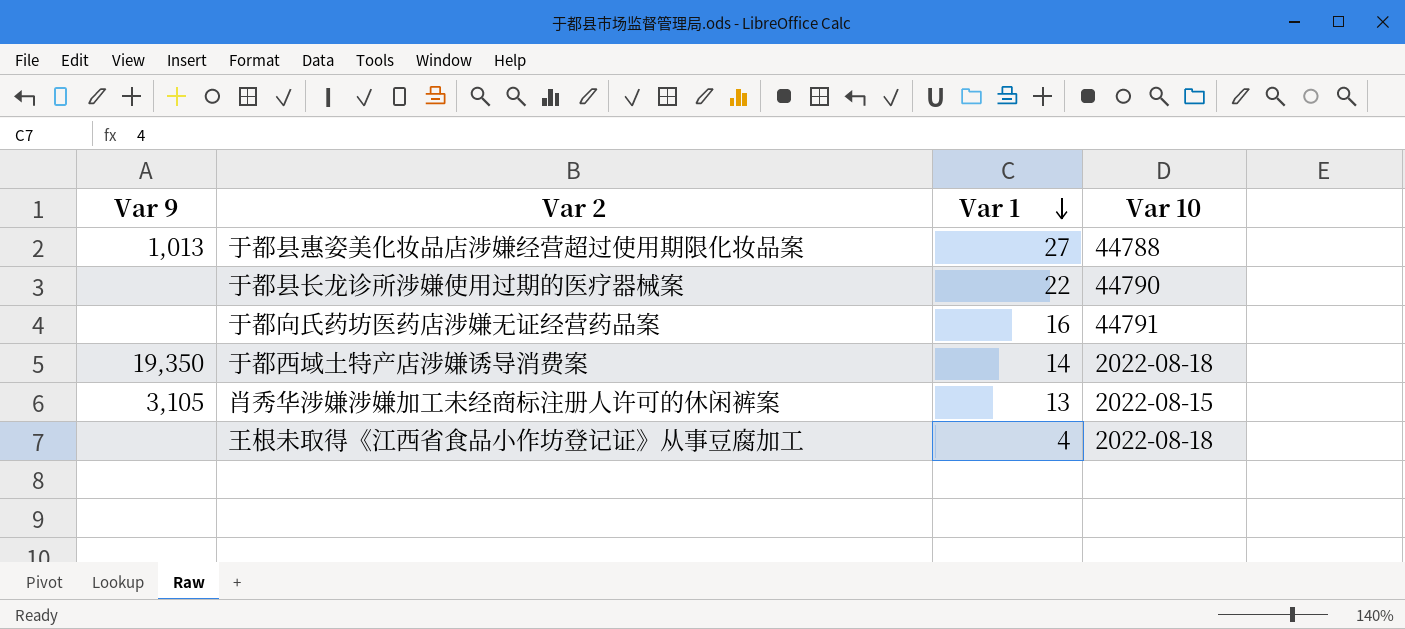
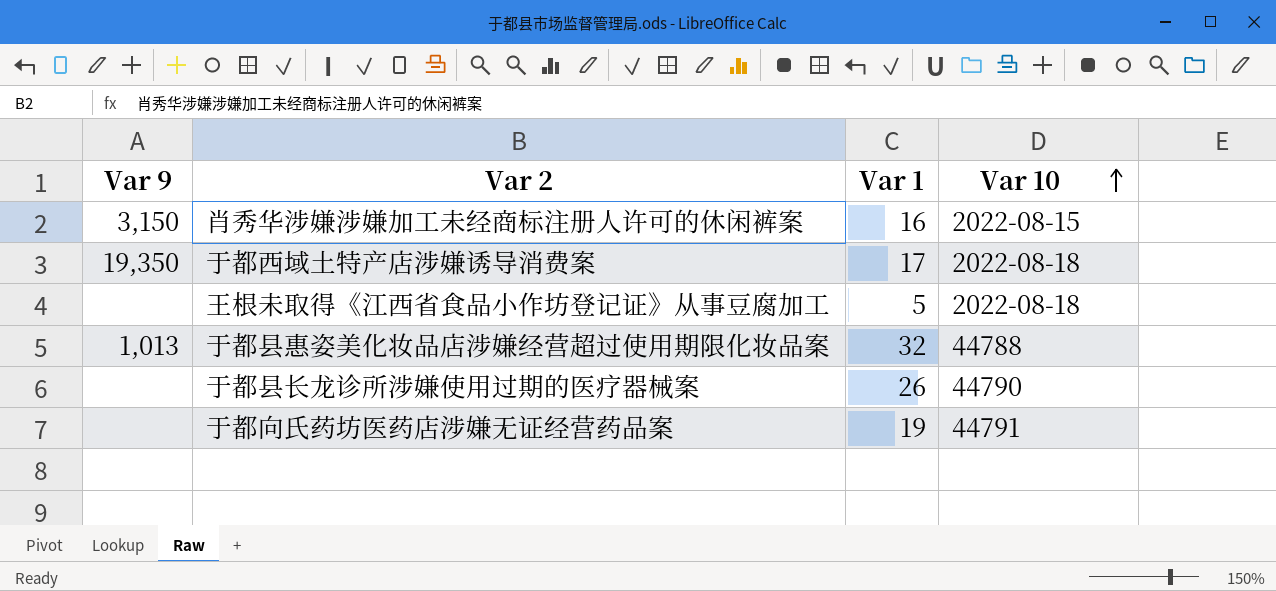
row order: Var 1 descending -> Var 10 ascending
肖秀华涉嫌涉嫌加工未经商标注册人许可的休闲裤案 | Var 9: 3,105 -> 3,150
肖秀华涉嫌涉嫌加工未经商标注册人许可的休闲裤案 | Var 1: 13 -> 16
于都西域土特产店涉嫌诱导消费案 | Var 1: 14 -> 17
王根未取得《江西省食品小作坊登记证》从事豆腐加工 | Var 1: 4 -> 5
于都县惠姿美化妆品店涉嫌经营超过使用期限化妆品案 | Var 1: 27 -> 32
于都县长龙诊所涉嫌使用过期的医疗器械案 | Var 1: 22 -> 26
于都向氏药坊医药店涉嫌无证经营药品案 | Var 1: 16 -> 19

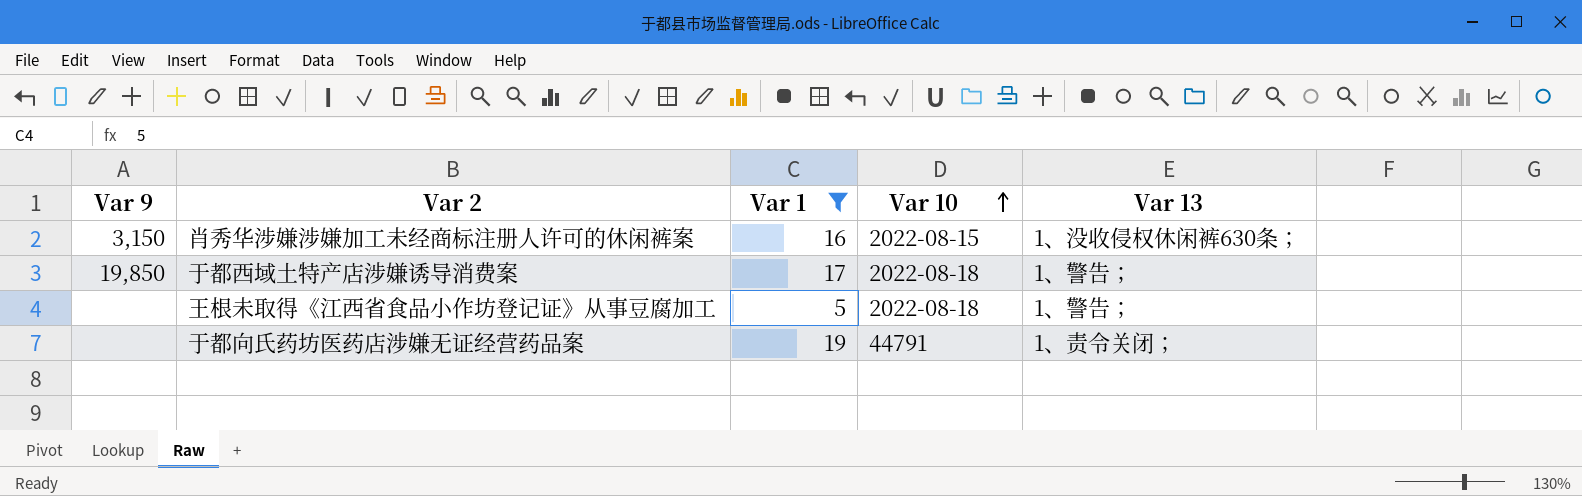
filter: none -> Var 1 <= 19
column Var 13 | position: none -> 5
于都西域土特产店涉嫌诱导消费案 | Var 9: 19,350 -> 19,850

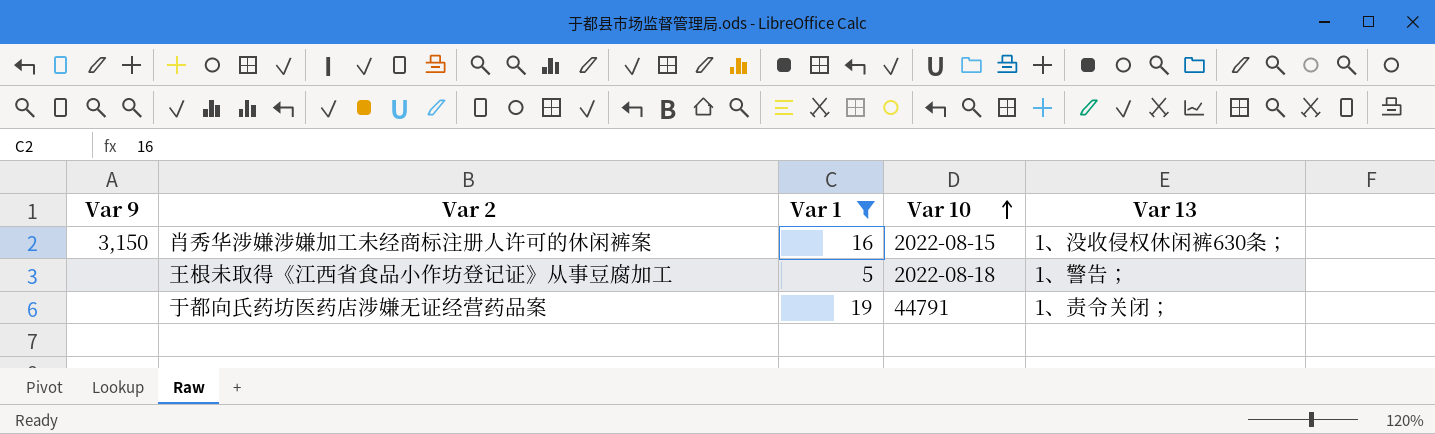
row 于都西域土特产店涉嫌诱导消费案: 19,850 | 17 | 2022-08-18 | 1、警告； -> none

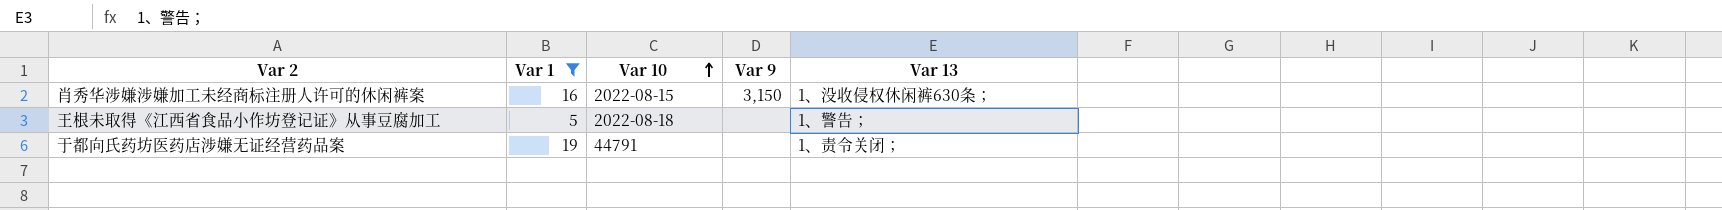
column Var 9 | position: 1 -> 4

